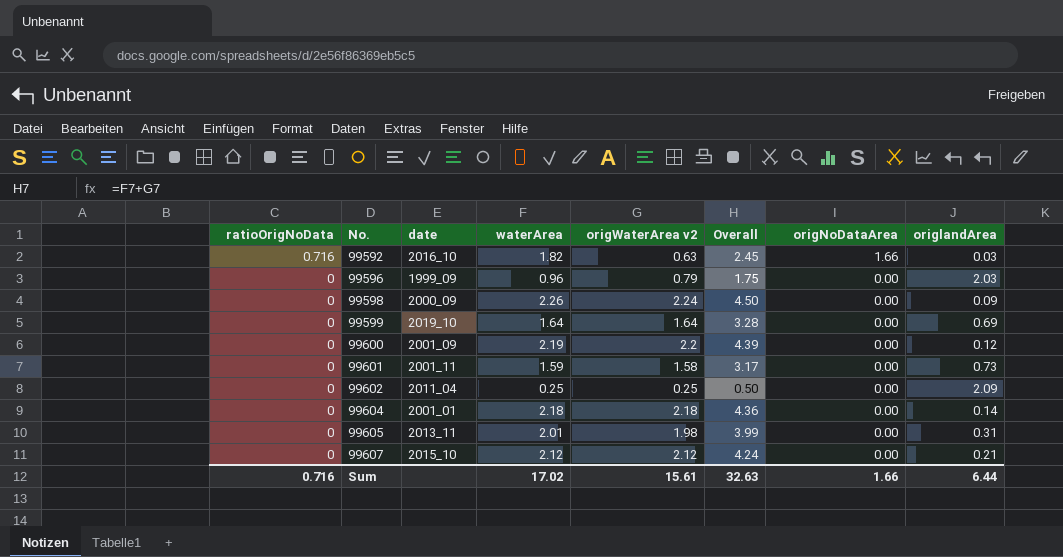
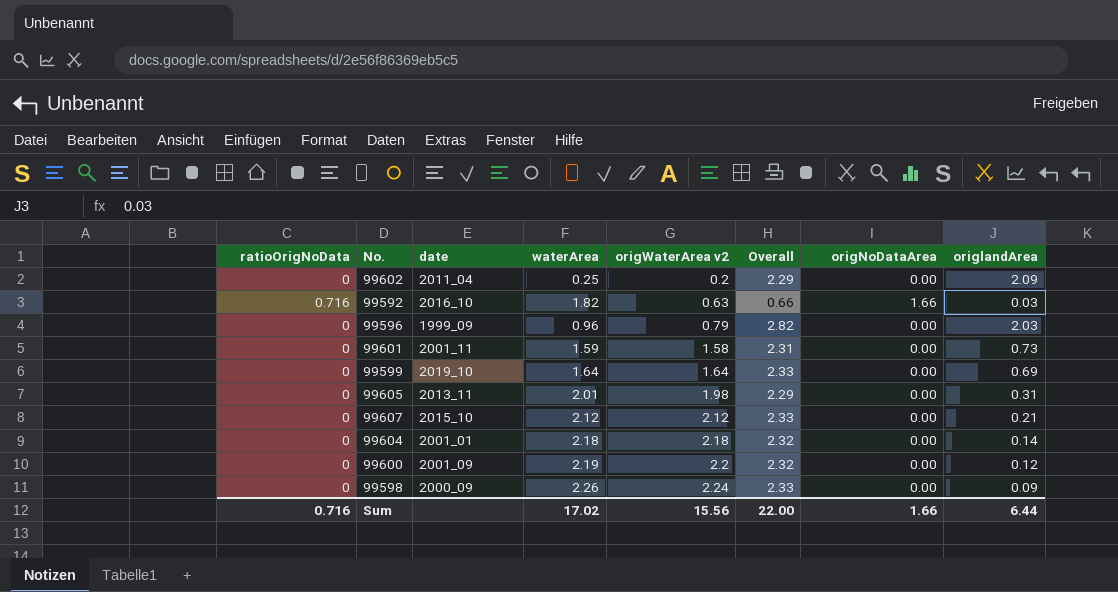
row order: ratioOrigNoData descending -> origWaterArea v2 ascending
column Overall | formula: [waterArea] + [origWaterArea v2] -> [origWaterArea v2] + [origlandArea]
99602 | origWaterArea v2: 0.25 -> 0.2
Sum | origWaterArea v2: 15.61 -> 15.56
Sum | Overall: 32.63 -> 22.00

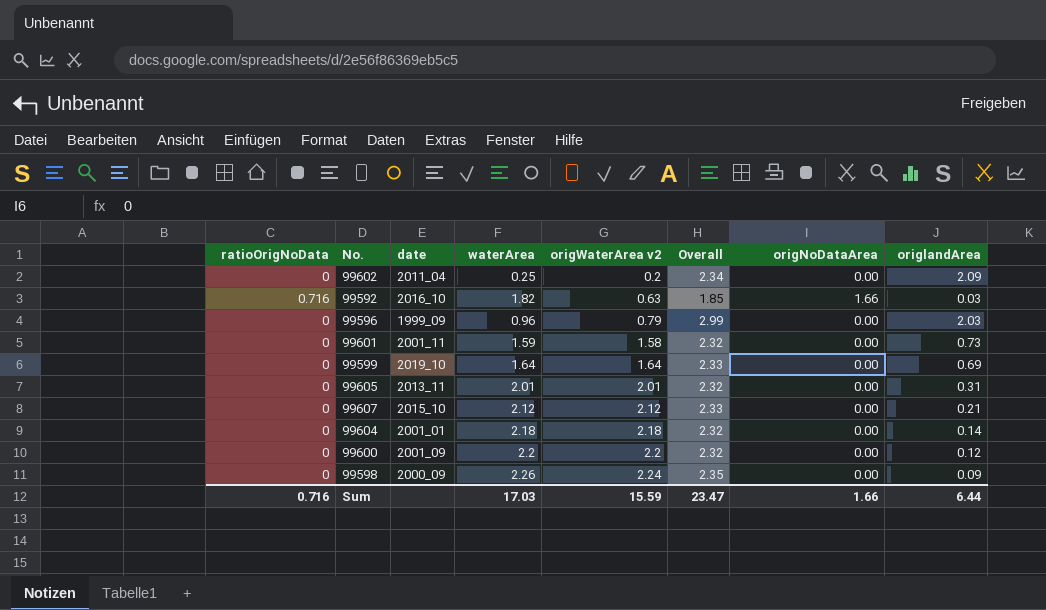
column Overall | formula: [origWaterArea v2] + [origlandArea] -> [waterArea] + [origlandArea]
99605 | origWaterArea v2: 1.98 -> 2.01
99600 | waterArea: 2.19 -> 2.2
Sum | waterArea: 17.02 -> 17.03
Sum | origWaterArea v2: 15.56 -> 15.59
Sum | Overall: 22.00 -> 23.47

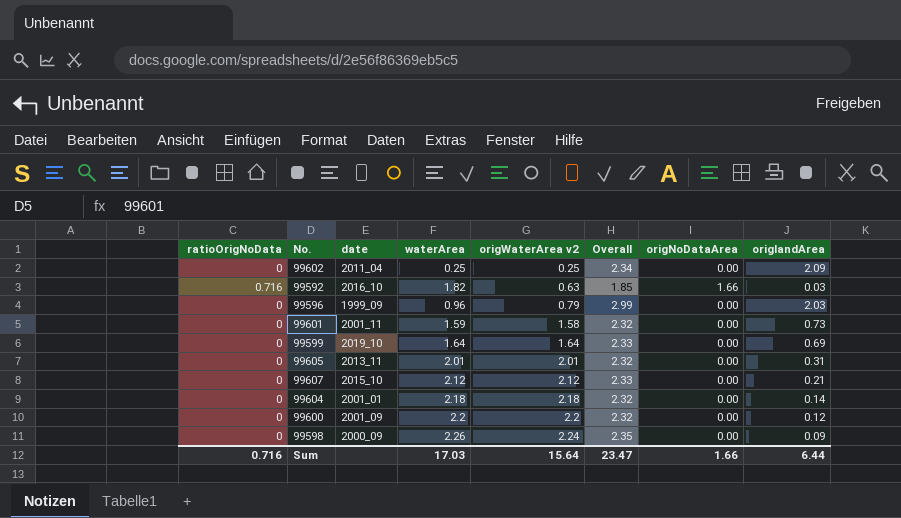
99602 | origWaterArea v2: 0.2 -> 0.25
Sum | origWaterArea v2: 15.59 -> 15.64

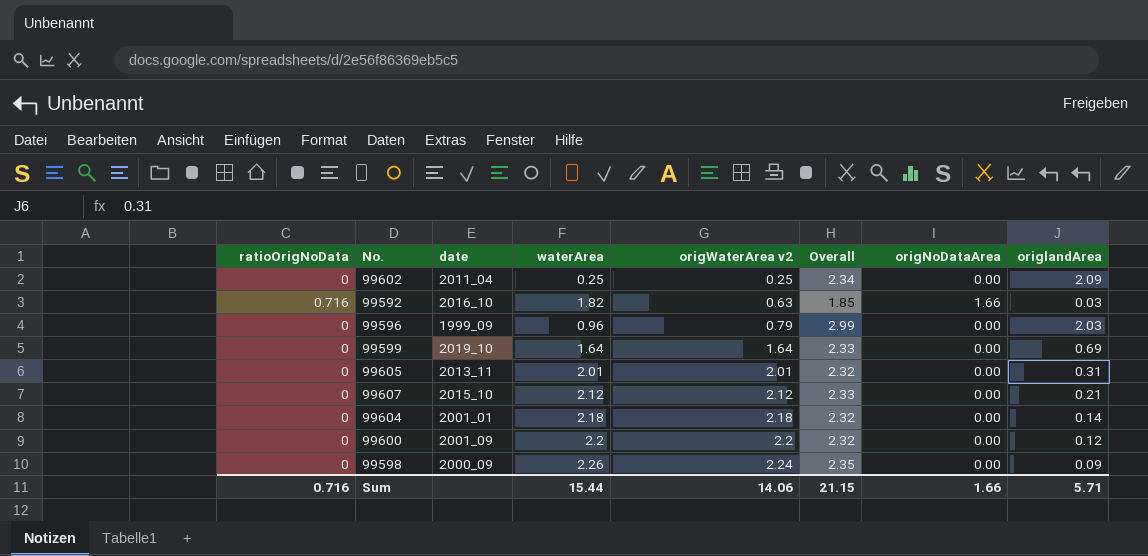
row 99601: 0 | 2001_11 | 1.59 | 1.58 | 2.32 | 0.00 | 0.73 -> none
Sum | waterArea: 17.03 -> 15.44
Sum | origWaterArea v2: 15.64 -> 14.06
Sum | Overall: 23.47 -> 21.15
Sum | origlandArea: 6.44 -> 5.71

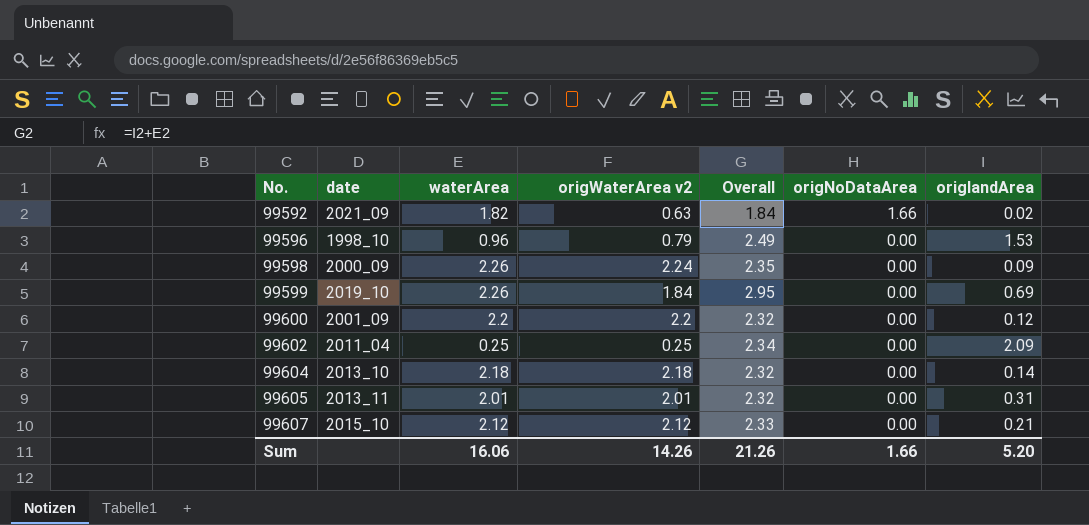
row order: origWaterArea v2 ascending -> No. ascending
column ratioOrigNoData | position: 1 -> none
99592 | date: 2016_10 -> 2021_09
99592 | Overall: 1.85 -> 1.84
99592 | origlandArea: 0.03 -> 0.02
99596 | date: 1999_09 -> 1998_10
99596 | Overall: 2.99 -> 2.49
99596 | origlandArea: 2.03 -> 1.53
99599 | waterArea: 1.64 -> 2.26
99599 | origWaterArea v2: 1.64 -> 1.84
99599 | Overall: 2.33 -> 2.95
99604 | date: 2001_01 -> 2013_10
Sum | waterArea: 15.44 -> 16.06
Sum | origWaterArea v2: 14.06 -> 14.26
Sum | Overall: 21.15 -> 21.26
Sum | origlandArea: 5.71 -> 5.20

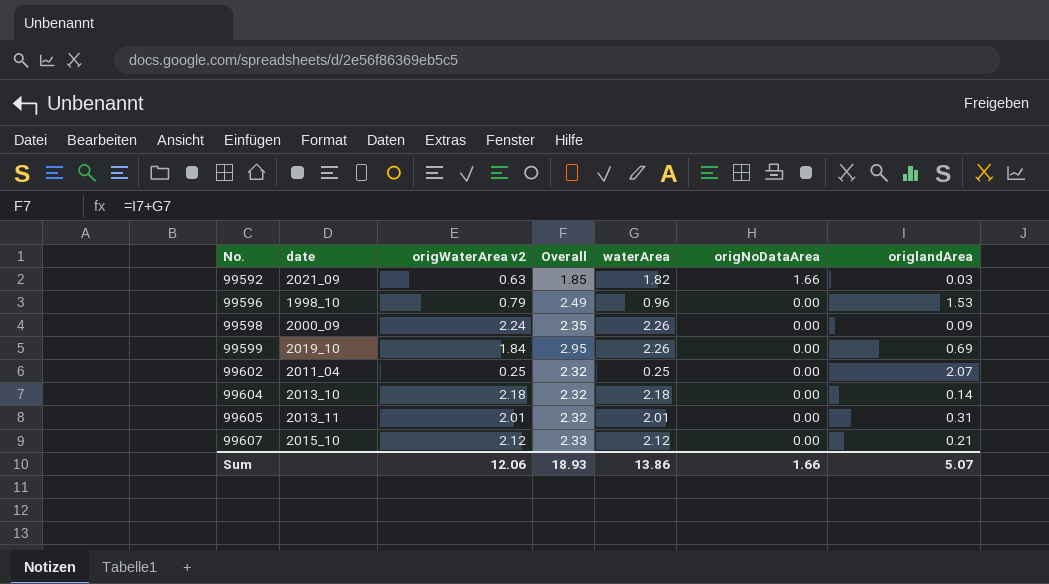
column waterArea | position: 3 -> 5
row 99600: 2001_09 | 2.2 | 2.2 | 2.32 | 0.00 | 0.12 -> none
99592 | Overall: 1.84 -> 1.85
99592 | origlandArea: 0.02 -> 0.03
99602 | Overall: 2.34 -> 2.32
99602 | origlandArea: 2.09 -> 2.07
Sum | origWaterArea v2: 14.26 -> 12.06
Sum | Overall: 21.26 -> 18.93
Sum | waterArea: 16.06 -> 13.86
Sum | origlandArea: 5.20 -> 5.07

